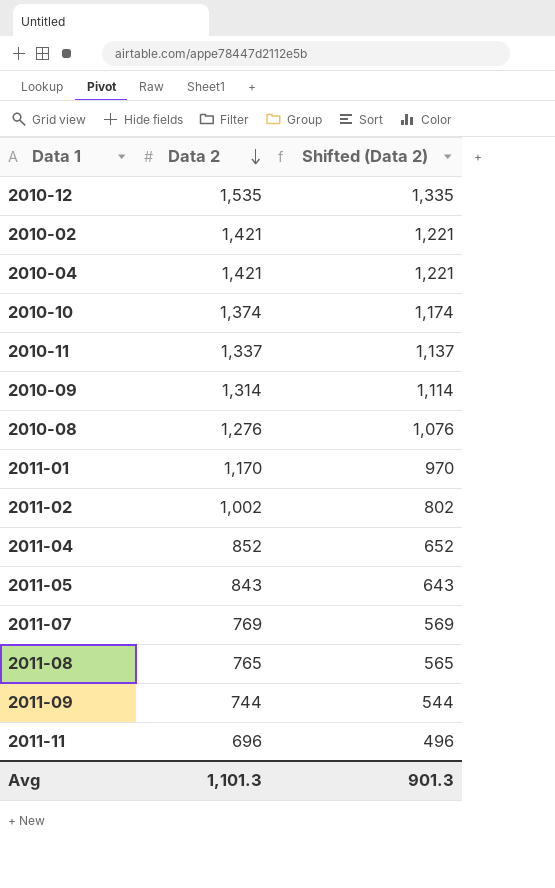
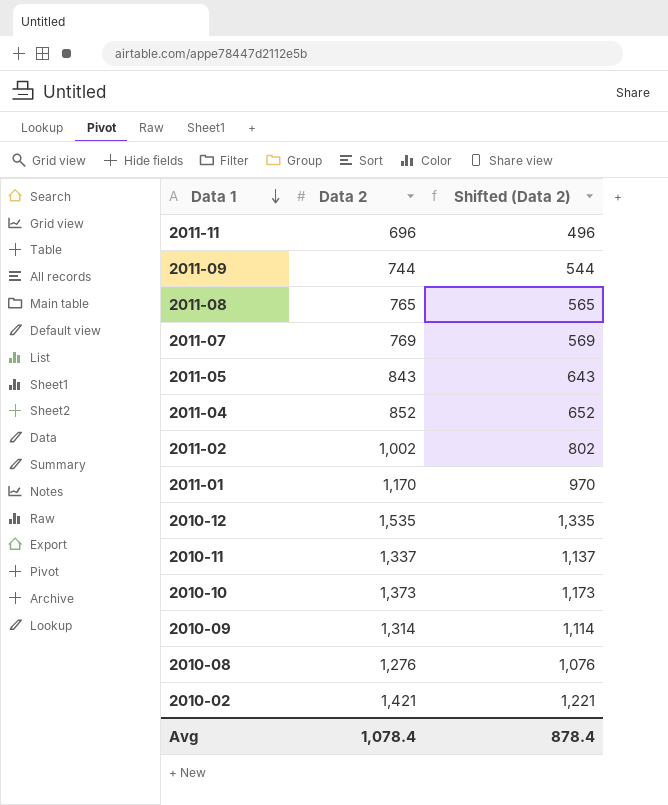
row order: Data 2 descending -> Data 1 descending
row 2010-04: 1,421 | 1,221 -> none
2010-10 | Data 2: 1,374 -> 1,373
2010-10 | Shifted (Data 2): 1,174 -> 1,173
Avg | Data 2: 1,101.3 -> 1,078.4
Avg | Shifted (Data 2): 901.3 -> 878.4

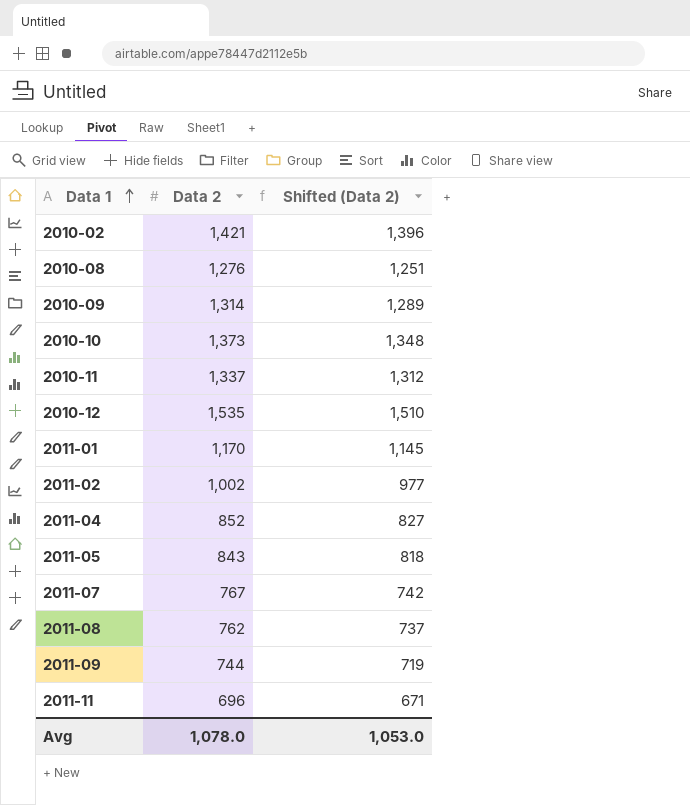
row order: Data 1 descending -> Data 1 ascending
column Shifted (Data 2) | formula: [Data 2] - 200 -> [Data 2] - 25
2011-07 | Data 2: 769 -> 767
2011-08 | Data 2: 765 -> 762
Avg | Data 2: 1,078.4 -> 1,078.0
Avg | Shifted (Data 2): 878.4 -> 1,053.0

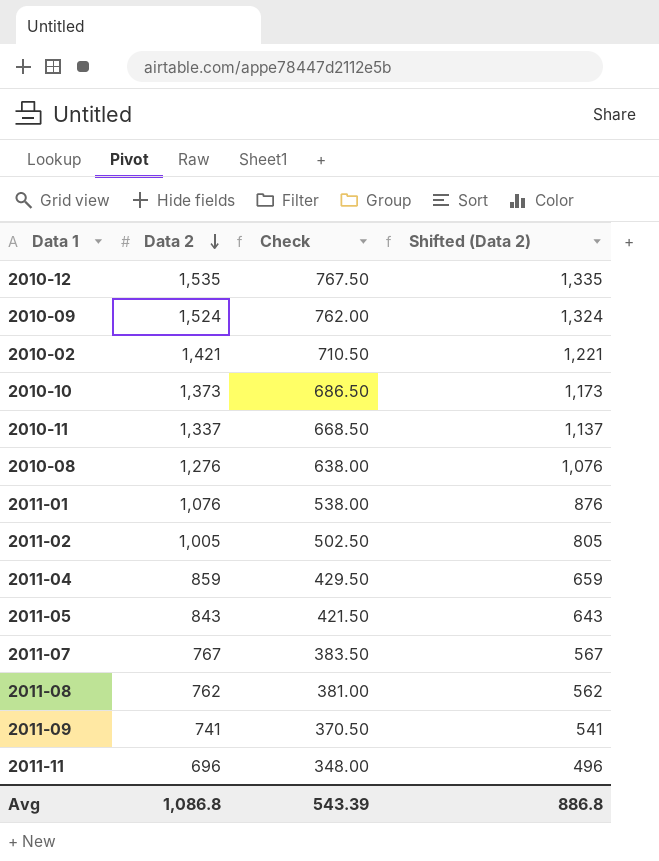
row order: Data 1 ascending -> Data 2 descending
column Check | formula: none -> [Data 2] * 0.5
column Shifted (Data 2) | formula: [Data 2] - 25 -> [Data 2] - 200
2010-09 | Data 2: 1,314 -> 1,524
2011-01 | Data 2: 1,170 -> 1,076
2011-02 | Data 2: 1,002 -> 1,005
2011-04 | Data 2: 852 -> 859
2011-09 | Data 2: 744 -> 741
Avg | Data 2: 1,078.0 -> 1,086.8
Avg | Shifted (Data 2): 1,053.0 -> 886.8

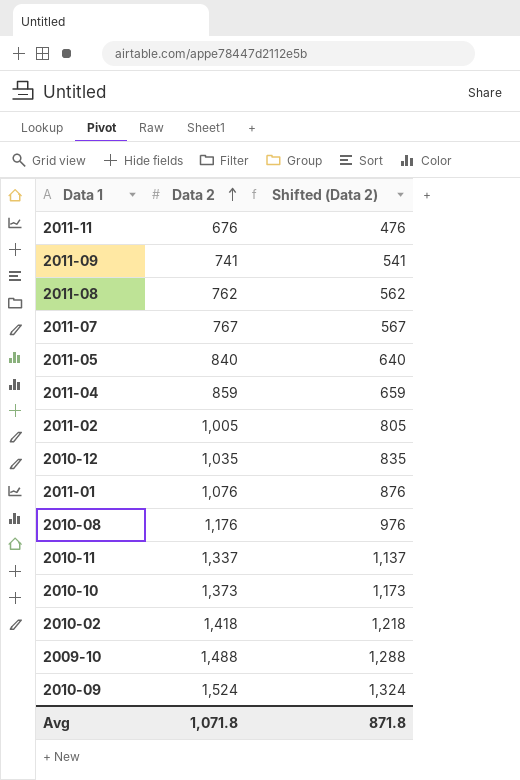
row order: Data 2 descending -> Data 2 ascending
column Check | formula: [Data 2] * 0.5 -> none
2011-11 | Data 2: 696 -> 676
2011-11 | Shifted (Data 2): 496 -> 476
2011-05 | Data 2: 843 -> 840
2011-05 | Shifted (Data 2): 643 -> 640
2010-12 | Data 2: 1,535 -> 1,035
2010-12 | Shifted (Data 2): 1,335 -> 835
2010-08 | Data 2: 1,276 -> 1,176
2010-08 | Shifted (Data 2): 1,076 -> 976
2010-02 | Data 2: 1,421 -> 1,418
2010-02 | Shifted (Data 2): 1,221 -> 1,218
row 2009-10: none -> 1,488 | 1,288
Avg | Data 2: 1,086.8 -> 1,071.8
Avg | Shifted (Data 2): 886.8 -> 871.8

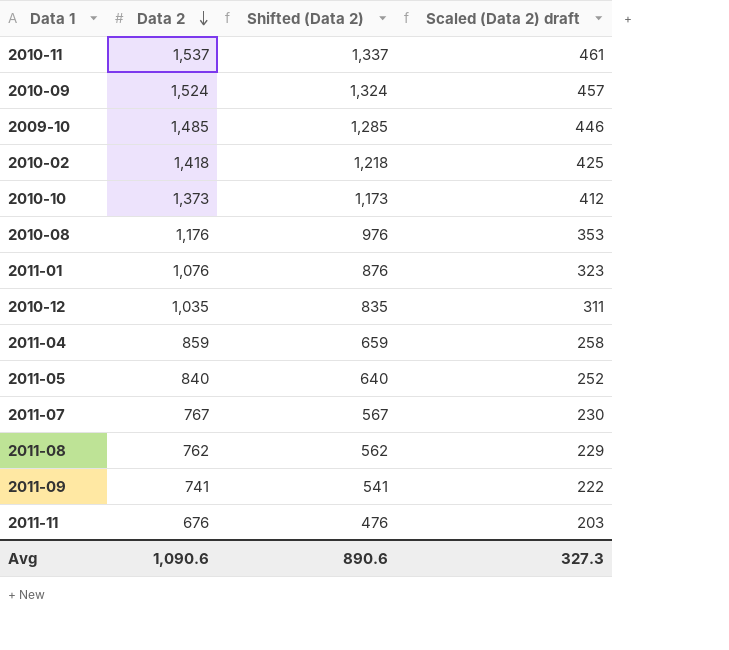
row order: Data 2 ascending -> Data 2 descending
column Scaled (Data 2) draft | formula: none -> [Data 2] * 0.3
row 2011-02: 1,005 | 805 -> none
2010-11 | Data 2: 1,337 -> 1,537
2010-11 | Shifted (Data 2): 1,137 -> 1,337
2009-10 | Data 2: 1,488 -> 1,485
2009-10 | Shifted (Data 2): 1,288 -> 1,285
Avg | Data 2: 1,071.8 -> 1,090.6
Avg | Shifted (Data 2): 871.8 -> 890.6

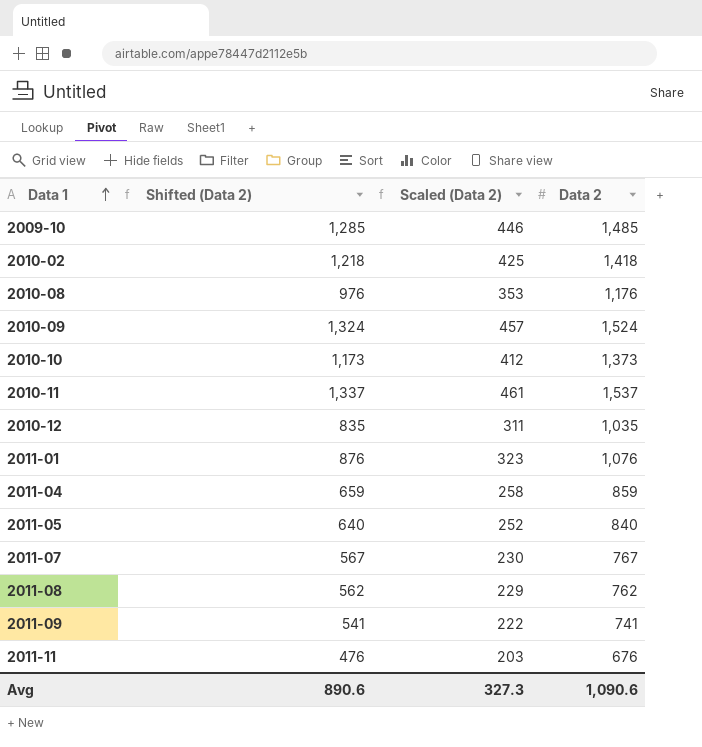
row order: Data 2 descending -> Data 1 ascending
column name: Scaled (Data 2) draft -> Scaled (Data 2)
column Data 2 | position: 2 -> 4

